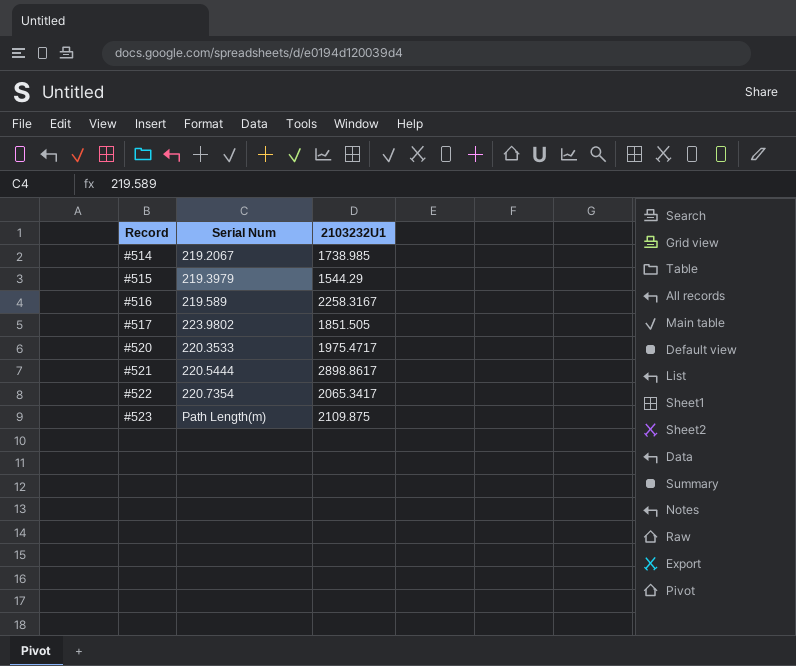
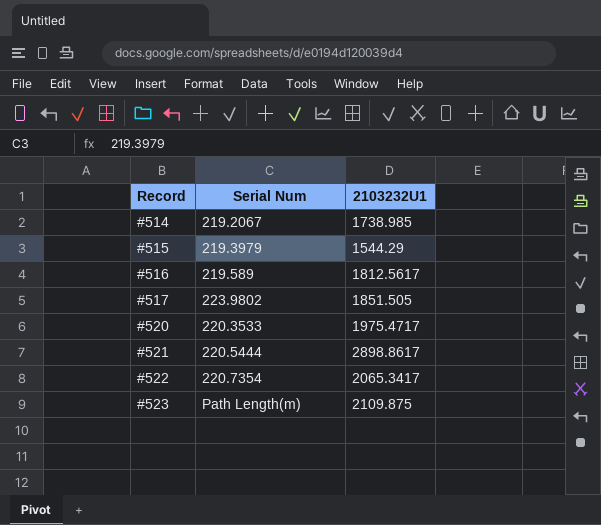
#516 | 2103232U1: 2258.3167 -> 1812.5617

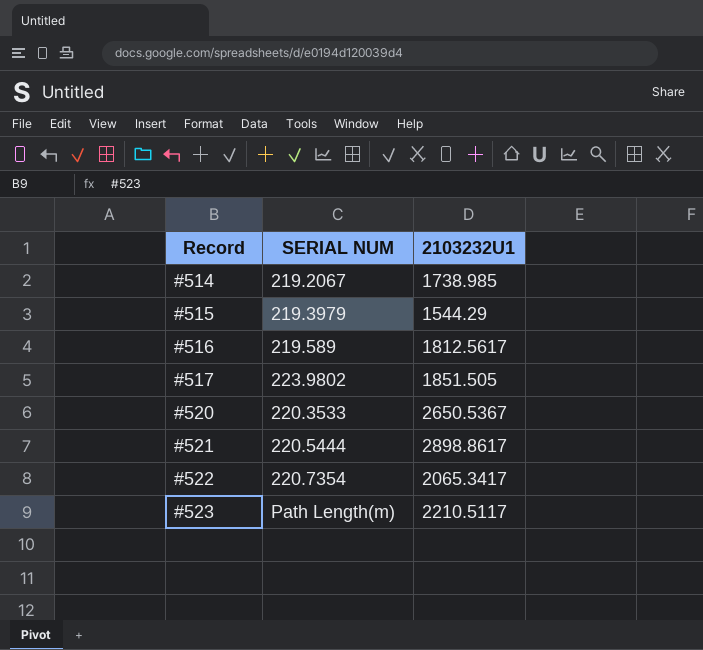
column name: Serial Num -> SERIAL NUM
#520 | 2103232U1: 1975.4717 -> 2650.5367
#523 | 2103232U1: 2109.875 -> 2210.5117

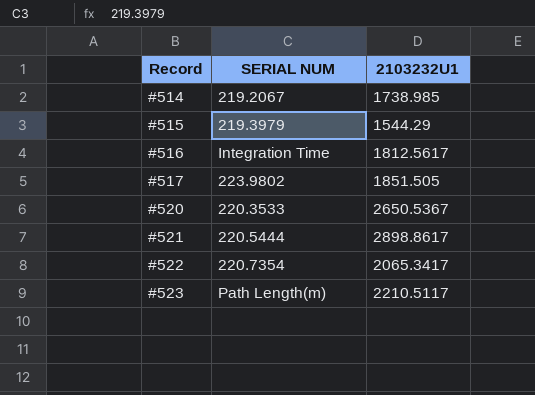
#516 | SERIAL NUM: 219.589 -> Integration Time

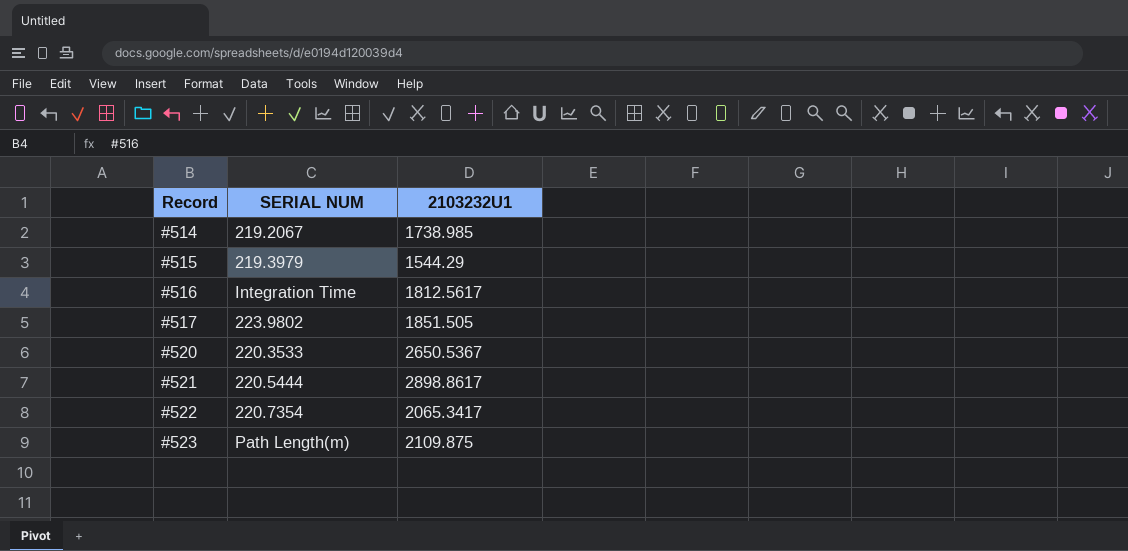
#523 | 2103232U1: 2210.5117 -> 2109.875

